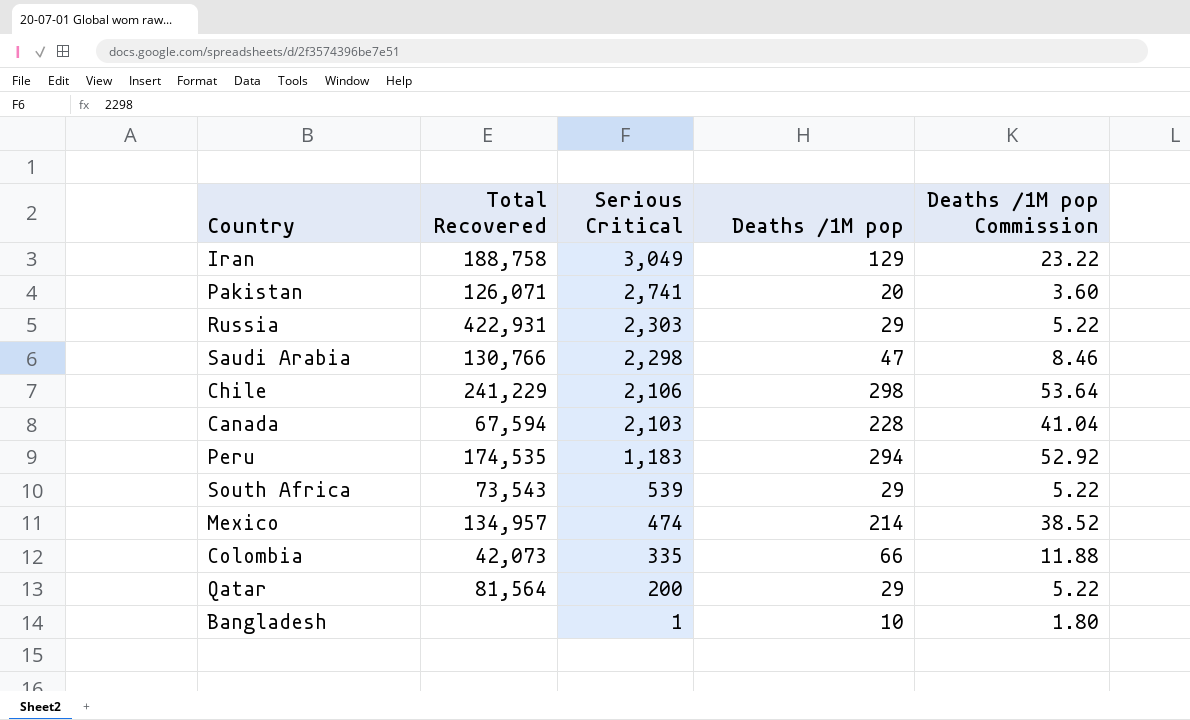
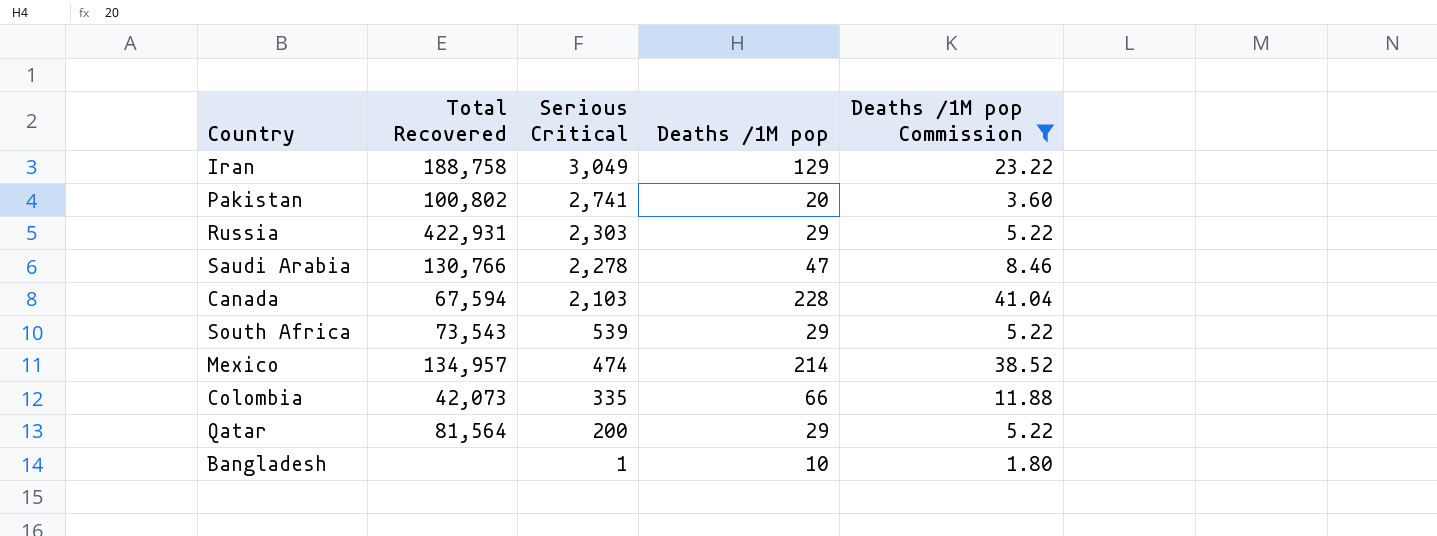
filter: none -> Deaths /1M pop Commission <= 41.04
Pakistan | Total Recovered: 126,071 -> 100,802
Saudi Arabia | Serious Critical: 2,298 -> 2,278

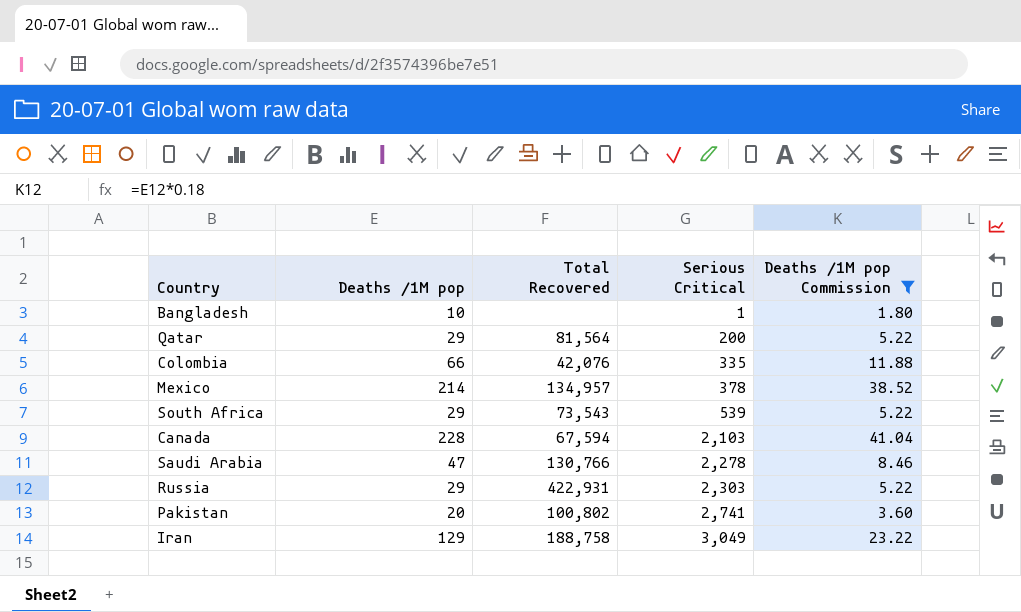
row order: Serious Critical descending -> Serious Critical ascending
column Deaths /1M pop | position: 4 -> 2
Colombia | Total Recovered: 42,073 -> 42,076
Mexico | Serious Critical: 474 -> 378

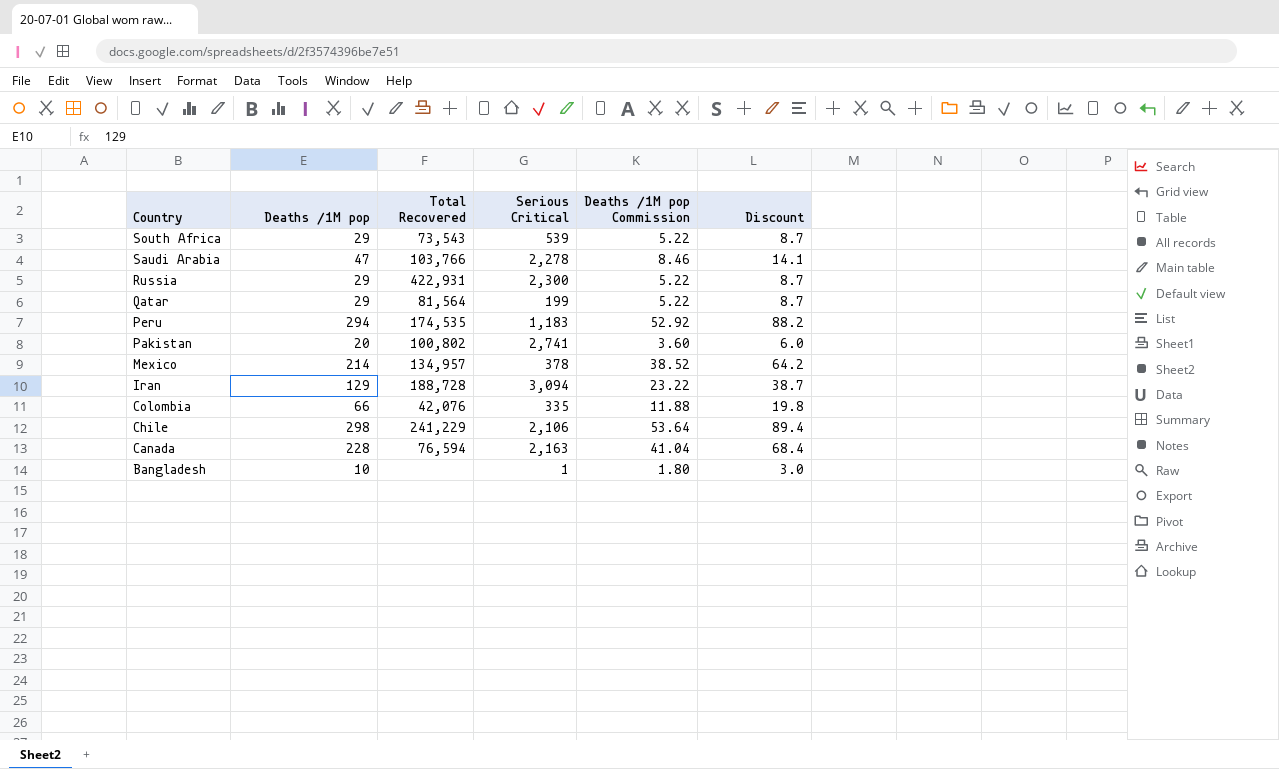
filter: Deaths /1M pop Commission <= 41.04 -> none
row order: Serious Critical ascending -> Country descending
column Discount | formula: none -> [Deaths /1M pop] * 0.3
Saudi Arabia | Total Recovered: 130,766 -> 103,766
Russia | Serious Critical: 2,303 -> 2,300
Qatar | Serious Critical: 200 -> 199
Iran | Total Recovered: 188,758 -> 188,728
Iran | Serious Critical: 3,049 -> 3,094
Canada | Total Recovered: 67,594 -> 76,594
Canada | Serious Critical: 2,103 -> 2,163

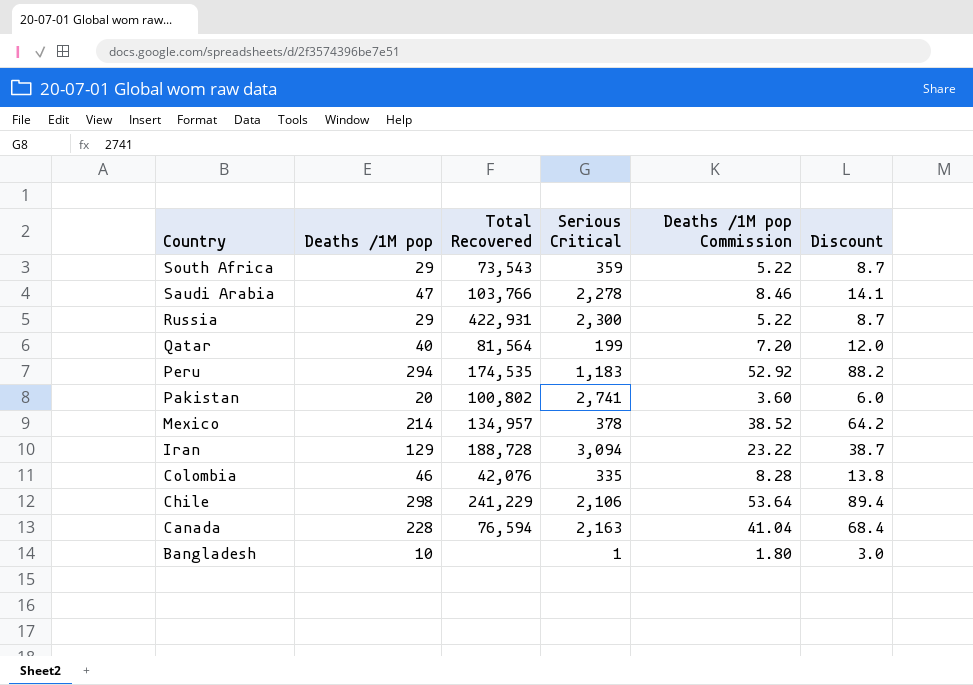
South Africa | Serious Critical: 539 -> 359
Qatar | Deaths /1M pop: 29 -> 40
Qatar | Deaths /1M pop Commission: 5.22 -> 7.20
Qatar | Discount: 8.7 -> 12.0
Colombia | Deaths /1M pop: 66 -> 46
Colombia | Deaths /1M pop Commission: 11.88 -> 8.28
Colombia | Discount: 19.8 -> 13.8

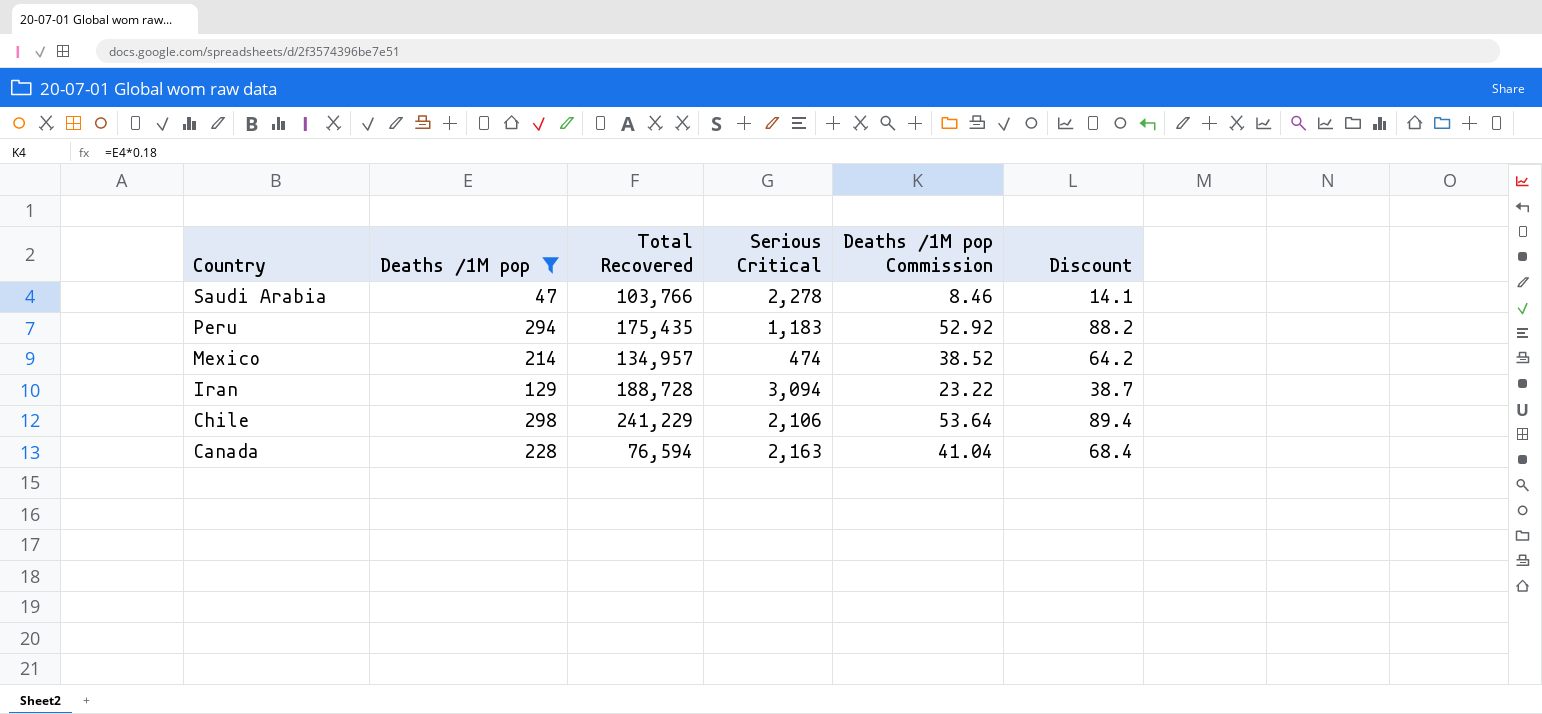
filter: none -> Deaths /1M pop >= 47
Peru | Total Recovered: 174,535 -> 175,435
Mexico | Serious Critical: 378 -> 474

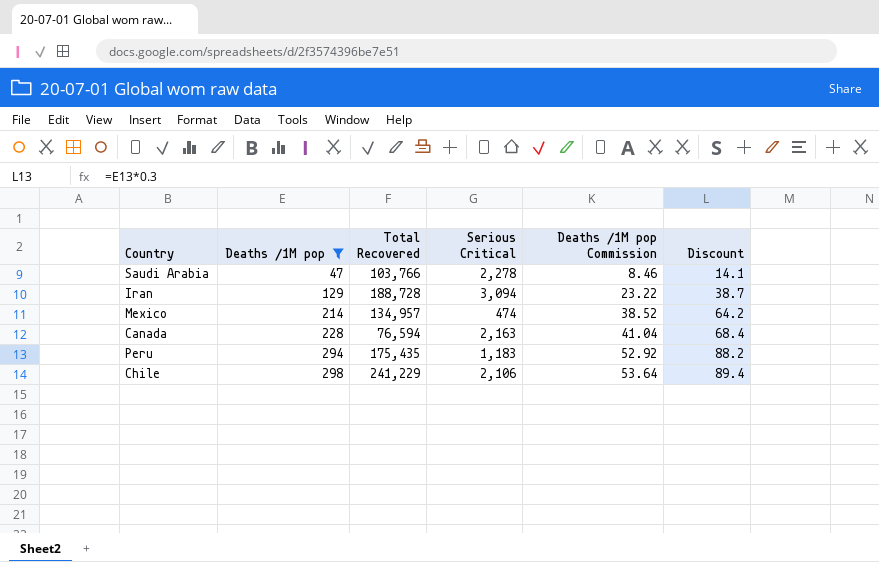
row order: Country descending -> Deaths /1M pop ascending

